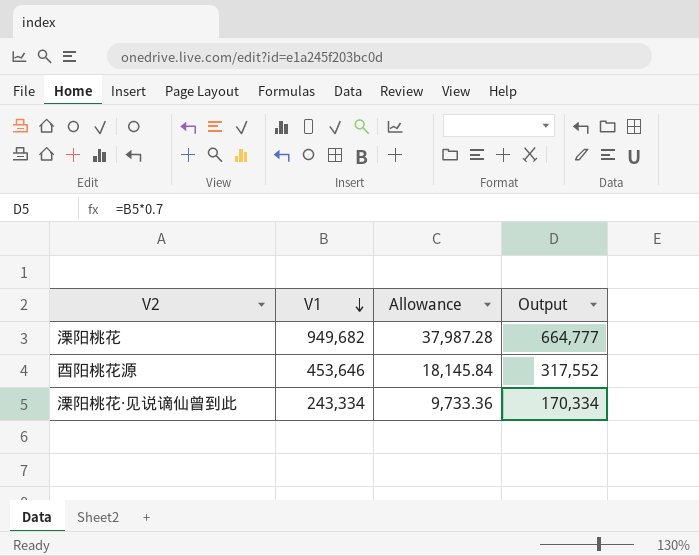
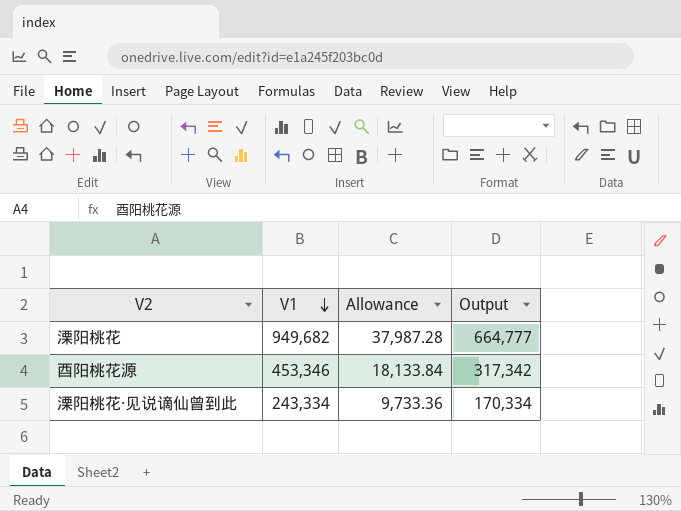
酉阳桃花源 | V1: 453,646 -> 453,346
酉阳桃花源 | Allowance: 18,145.84 -> 18,133.84
酉阳桃花源 | Output: 317,552 -> 317,342

